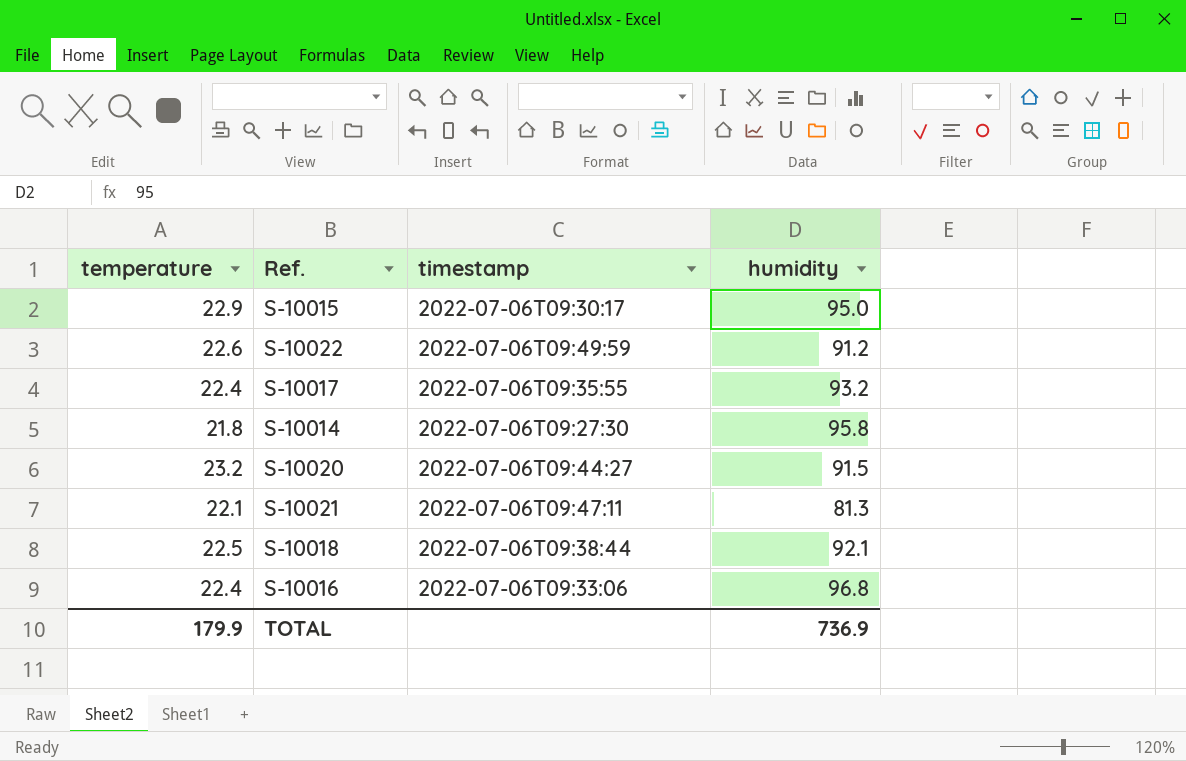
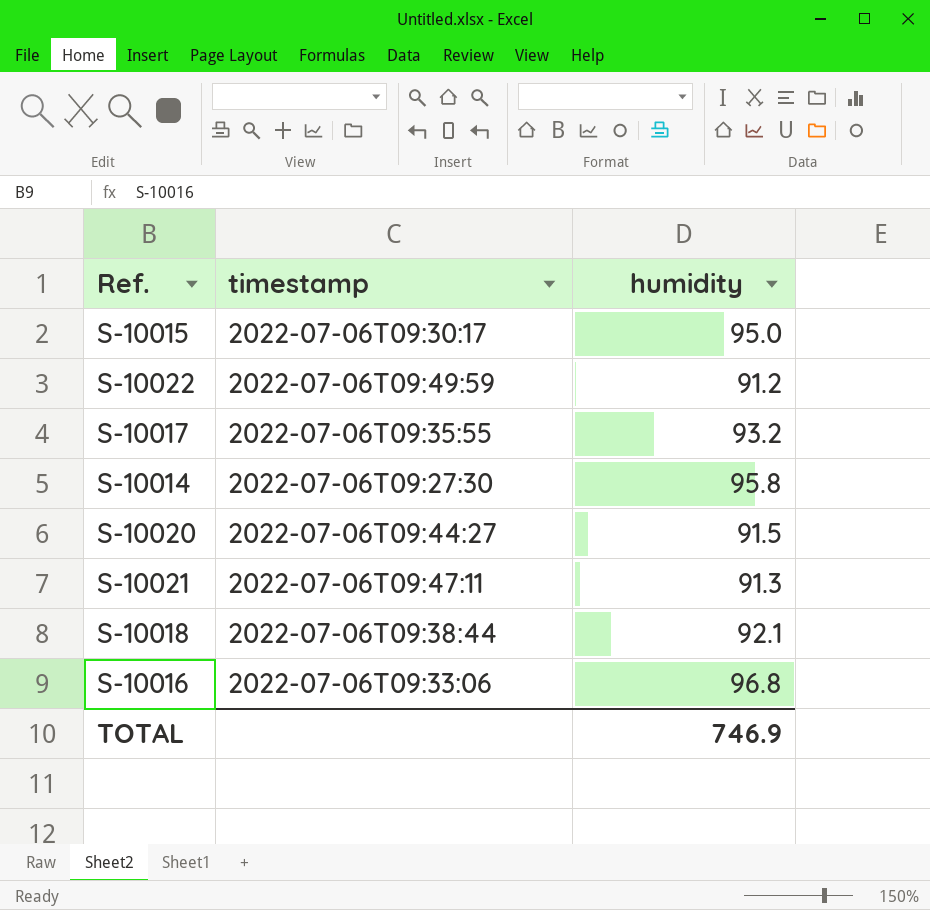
column temperature | position: 1 -> none
S-10021 | humidity: 81.3 -> 91.3
TOTAL | humidity: 736.9 -> 746.9

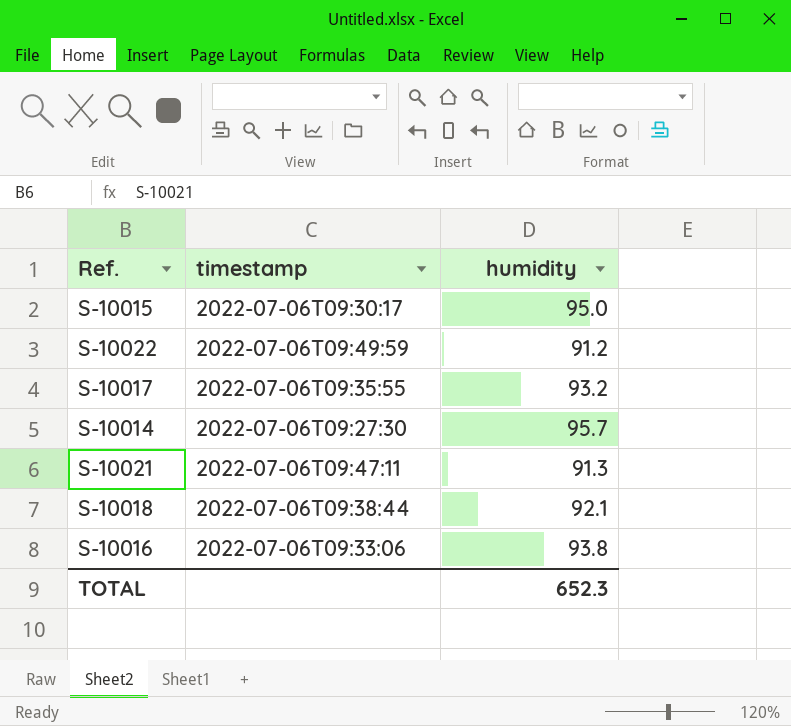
row S-10020: 2022-07-06T09:44:27 | 91.5 -> none
S-10014 | humidity: 95.8 -> 95.7
S-10016 | humidity: 96.8 -> 93.8
TOTAL | humidity: 746.9 -> 652.3

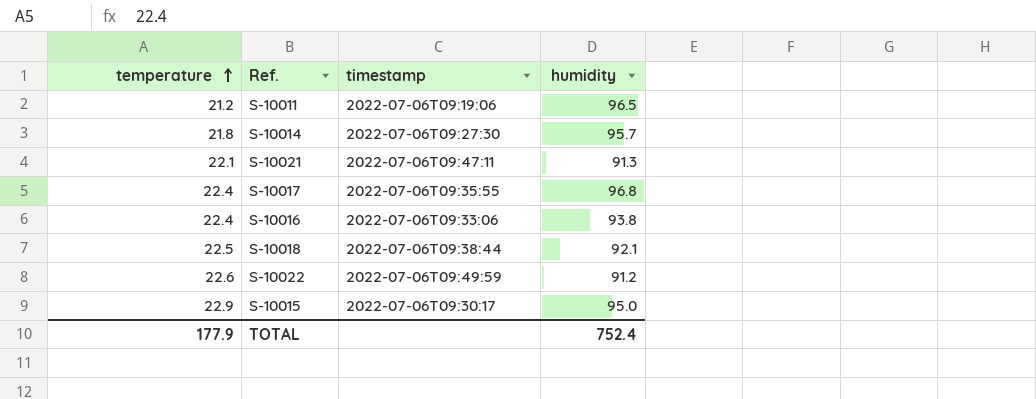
row order: none -> temperature ascending
column temperature | position: none -> 1
row S-10011: none -> 21.2 | 2022-07-06T09:19:06 | 96.5
S-10017 | humidity: 93.2 -> 96.8
TOTAL | humidity: 652.3 -> 752.4

